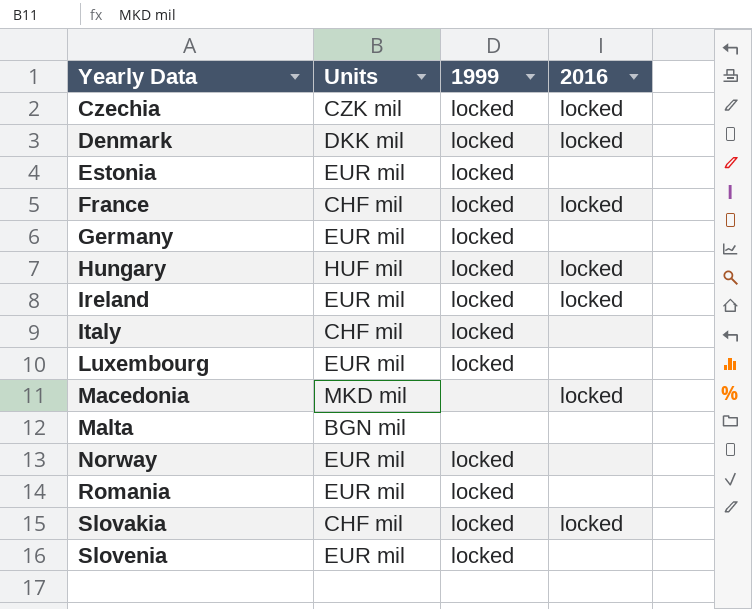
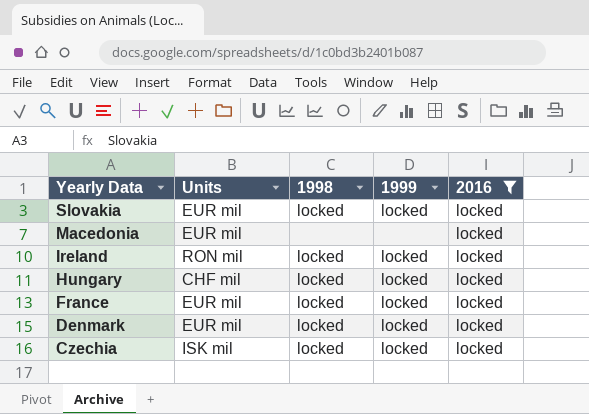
filter: none -> 2016 = locked
row order: Yearly Data ascending -> Yearly Data descending
column 1998 | position: none -> 3
Slovakia | Units: CHF mil -> EUR mil
Macedonia | Units: MKD mil -> EUR mil
Ireland | Units: EUR mil -> RON mil
Hungary | Units: HUF mil -> CHF mil
France | Units: CHF mil -> EUR mil
Denmark | Units: DKK mil -> EUR mil
Czechia | Units: CZK mil -> ISK mil

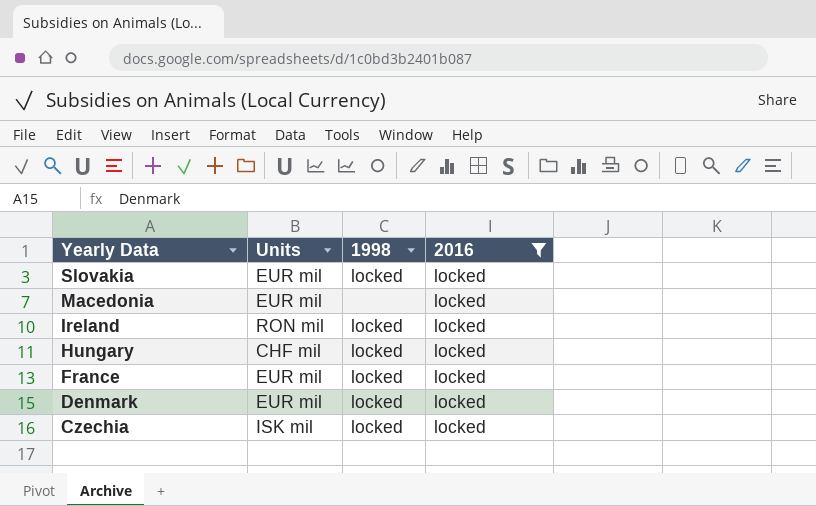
column 1999 | position: 4 -> none

